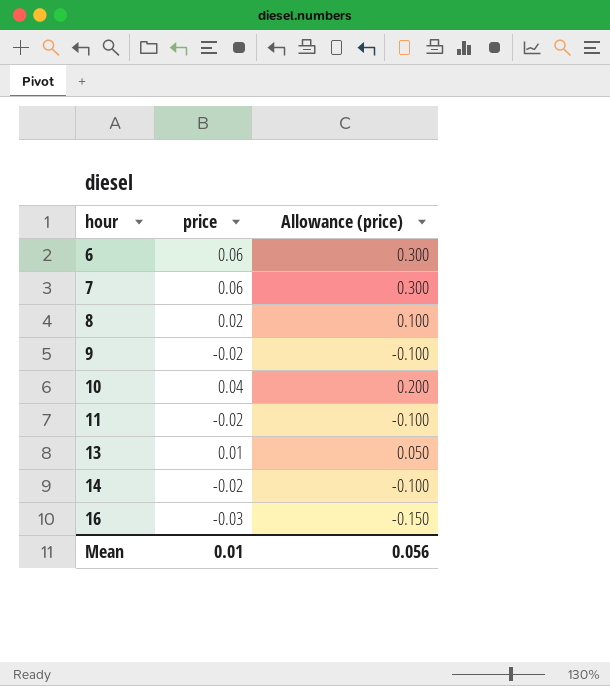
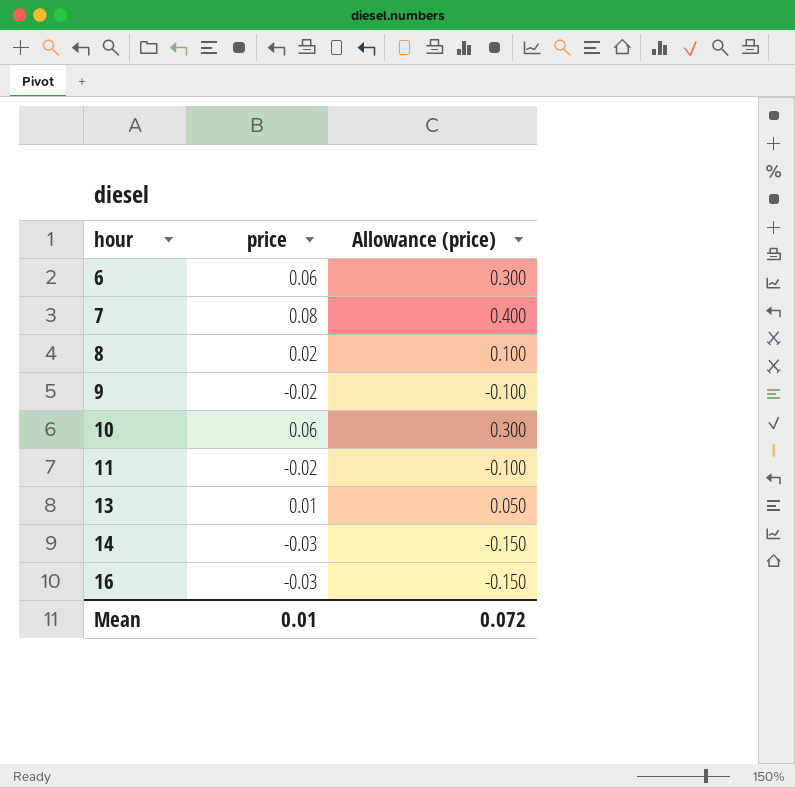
7 | price: 0.06 -> 0.08
7 | Allowance (price): 0.300 -> 0.400
10 | price: 0.04 -> 0.06
10 | Allowance (price): 0.200 -> 0.300
14 | price: -0.02 -> -0.03
14 | Allowance (price): -0.100 -> -0.150
Mean | Allowance (price): 0.056 -> 0.072

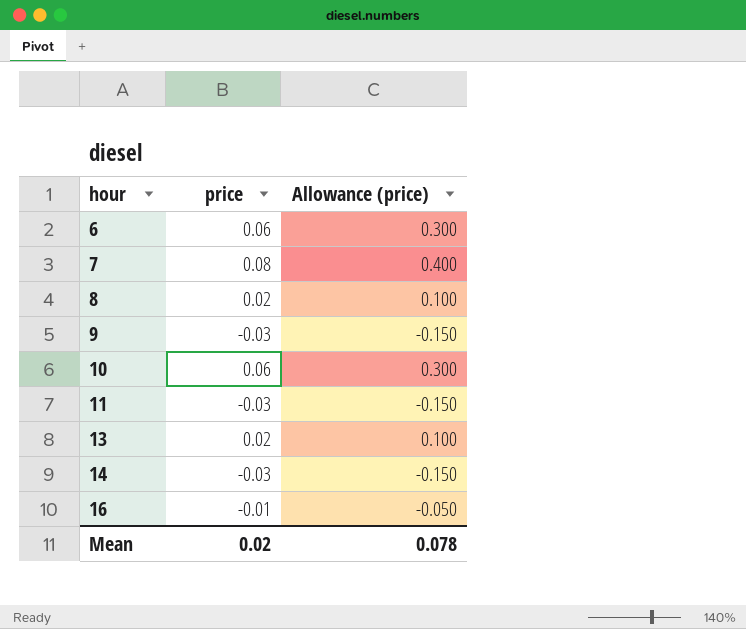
9 | price: -0.02 -> -0.03
9 | Allowance (price): -0.100 -> -0.150
11 | price: -0.02 -> -0.03
11 | Allowance (price): -0.100 -> -0.150
13 | price: 0.01 -> 0.02
13 | Allowance (price): 0.050 -> 0.100
16 | price: -0.03 -> -0.01
16 | Allowance (price): -0.150 -> -0.050
Mean | price: 0.01 -> 0.02
Mean | Allowance (price): 0.072 -> 0.078

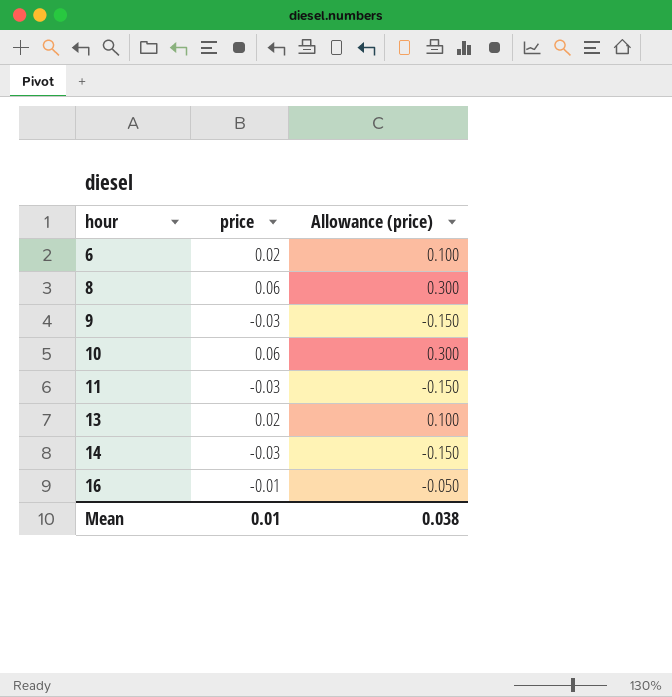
row 7: 0.08 | 0.400 -> none
6 | price: 0.06 -> 0.02
6 | Allowance (price): 0.300 -> 0.100
8 | price: 0.02 -> 0.06
8 | Allowance (price): 0.100 -> 0.300
Mean | price: 0.02 -> 0.01
Mean | Allowance (price): 0.078 -> 0.038

